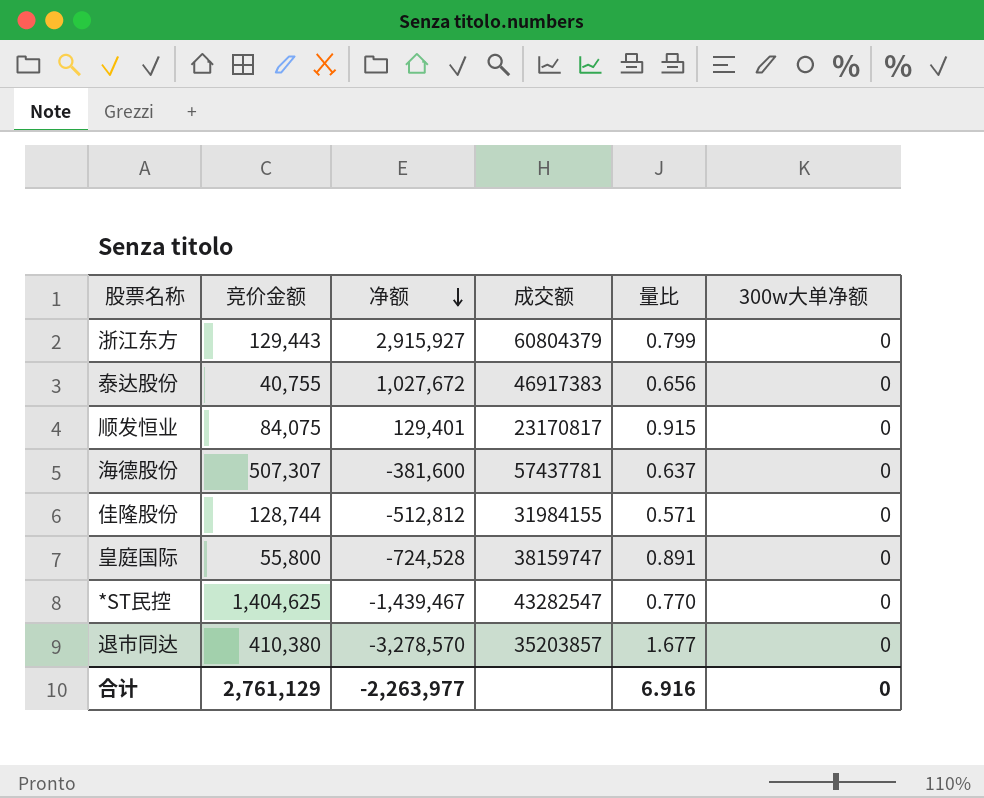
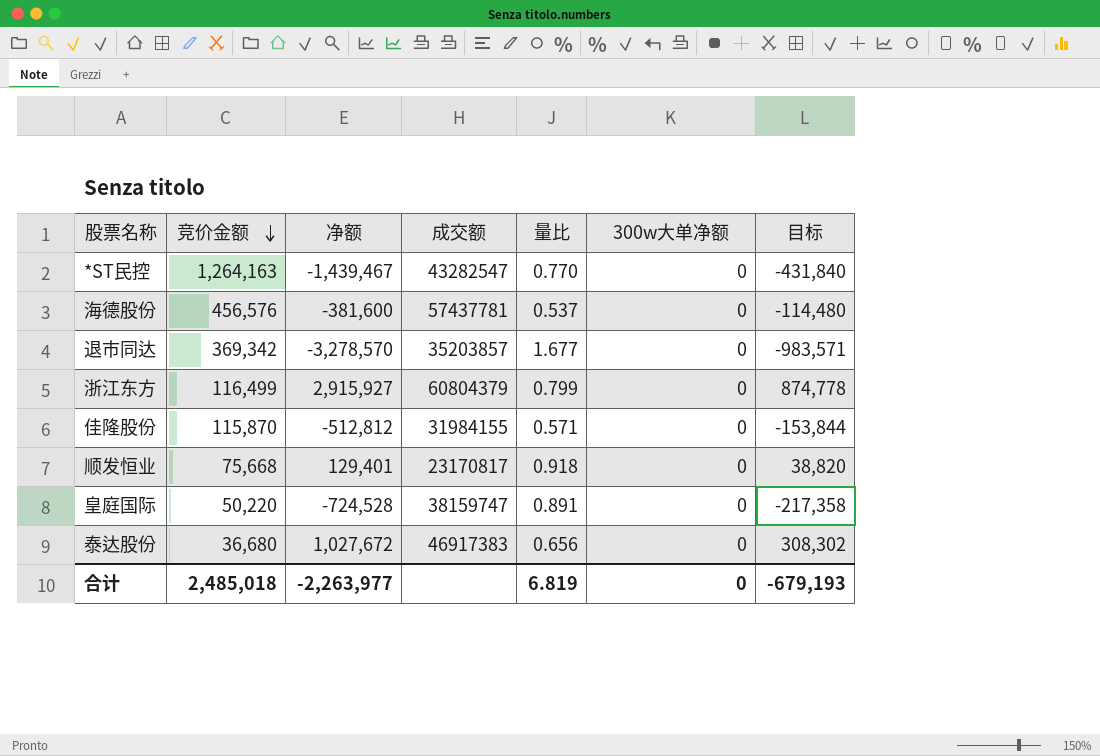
row order: 净额 descending -> 竞价金额 descending
column 目标 | formula: none -> [净额] * 0.3
*ST民控 | 竞价金额: 1,404,625 -> 1,264,163
海德股份 | 竞价金额: 507,307 -> 456,576
海德股份 | 量比: 0.637 -> 0.537
退市同达 | 竞价金额: 410,380 -> 369,342
浙江东方 | 竞价金额: 129,443 -> 116,499
佳隆股份 | 竞价金额: 128,744 -> 115,870
顺发恒业 | 竞价金额: 84,075 -> 75,668
顺发恒业 | 量比: 0.915 -> 0.918
皇庭国际 | 竞价金额: 55,800 -> 50,220
泰达股份 | 竞价金额: 40,755 -> 36,680
合计 | 竞价金额: 2,761,129 -> 2,485,018
合计 | 量比: 6.916 -> 6.819

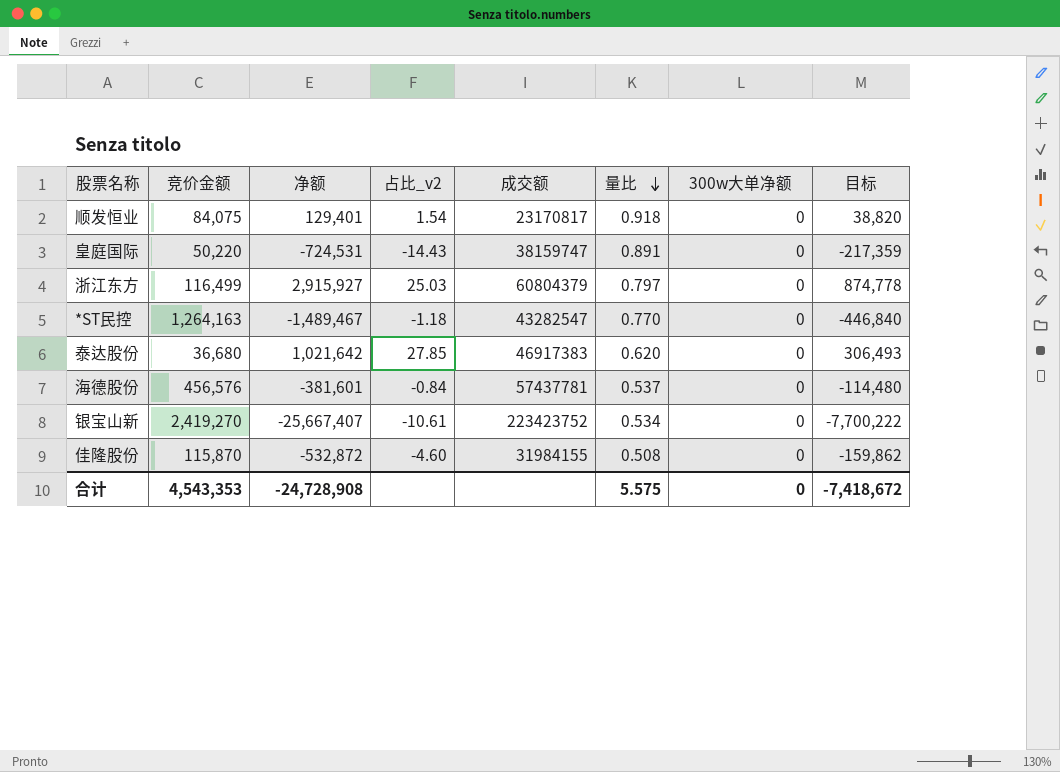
row order: 竞价金额 descending -> 量比 descending
column 占比_v2 | formula: none -> [净额] / [竞价金额]
row 退市同达: 369,342 | -3,278,570 | 35203857 | 1.677 | 0 | -983,571 -> none
顺发恒业 | 竞价金额: 75,668 -> 84,075
皇庭国际 | 净额: -724,528 -> -724,531
皇庭国际 | 目标: -217,358 -> -217,359
浙江东方 | 量比: 0.799 -> 0.797
*ST民控 | 净额: -1,439,467 -> -1,489,467
*ST民控 | 目标: -431,840 -> -446,840
泰达股份 | 净额: 1,027,672 -> 1,021,642
泰达股份 | 量比: 0.656 -> 0.620
泰达股份 | 目标: 308,302 -> 306,493
海德股份 | 净额: -381,600 -> -381,601
row 银宝山新: none -> 2,419,270 | -25,667,407 | -10.61 | 223423752 | 0.534 | 0 | -7,700,222
佳隆股份 | 净额: -512,812 -> -532,872
佳隆股份 | 量比: 0.571 -> 0.508
佳隆股份 | 目标: -153,844 -> -159,862
合计 | 竞价金额: 2,485,018 -> 4,543,353
合计 | 净额: -2,263,977 -> -24,728,908
合计 | 量比: 6.819 -> 5.575
合计 | 目标: -679,193 -> -7,418,672

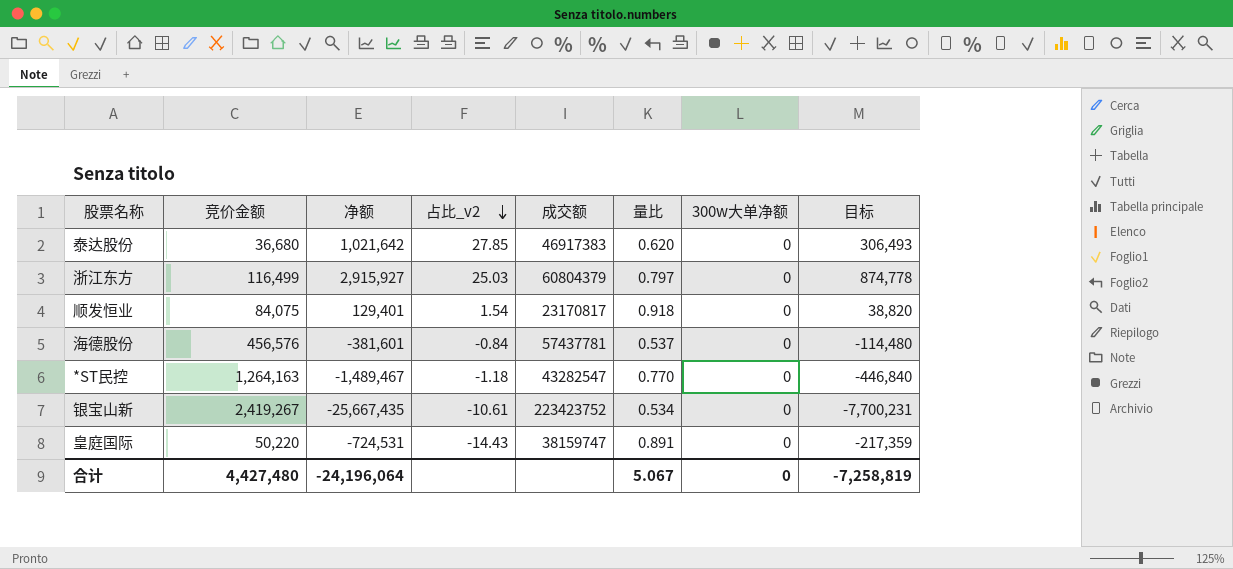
row order: 量比 descending -> 占比_v2 descending
row 佳隆股份: 115,870 | -532,872 | -4.60 | 31984155 | 0.508 | 0 | -159,862 -> none
银宝山新 | 竞价金额: 2,419,270 -> 2,419,267
银宝山新 | 净额: -25,667,407 -> -25,667,435
银宝山新 | 目标: -7,700,222 -> -7,700,231
合计 | 竞价金额: 4,543,353 -> 4,427,480
合计 | 净额: -24,728,908 -> -24,196,064
合计 | 量比: 5.575 -> 5.067
合计 | 目标: -7,418,672 -> -7,258,819

